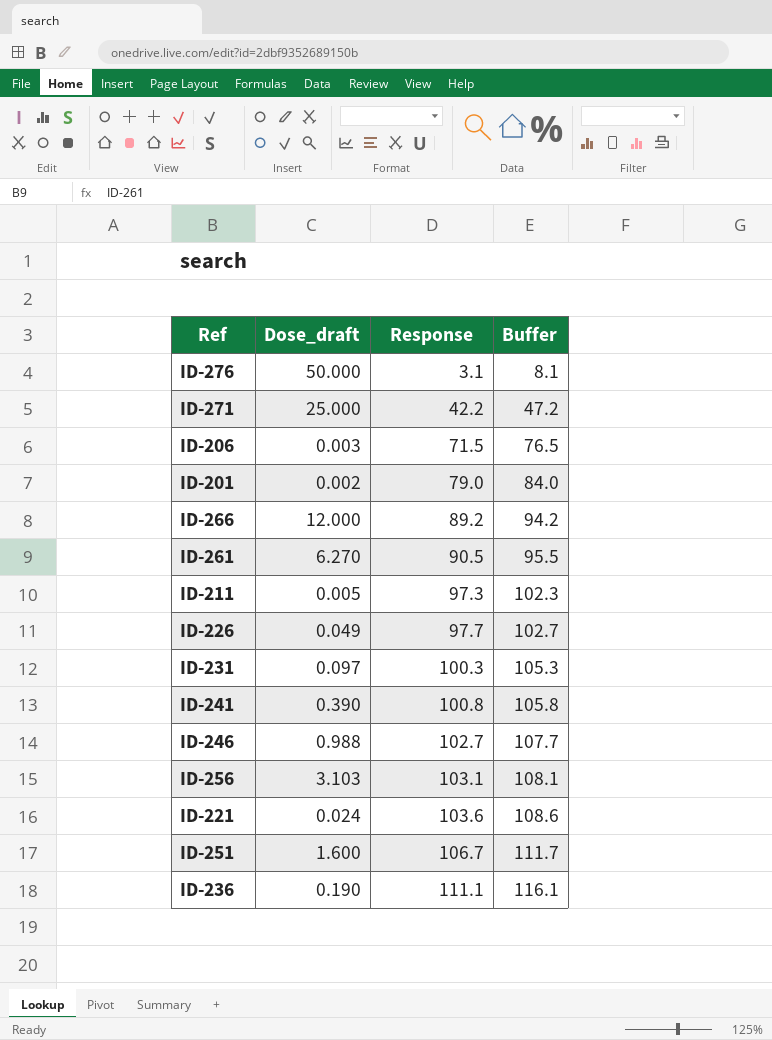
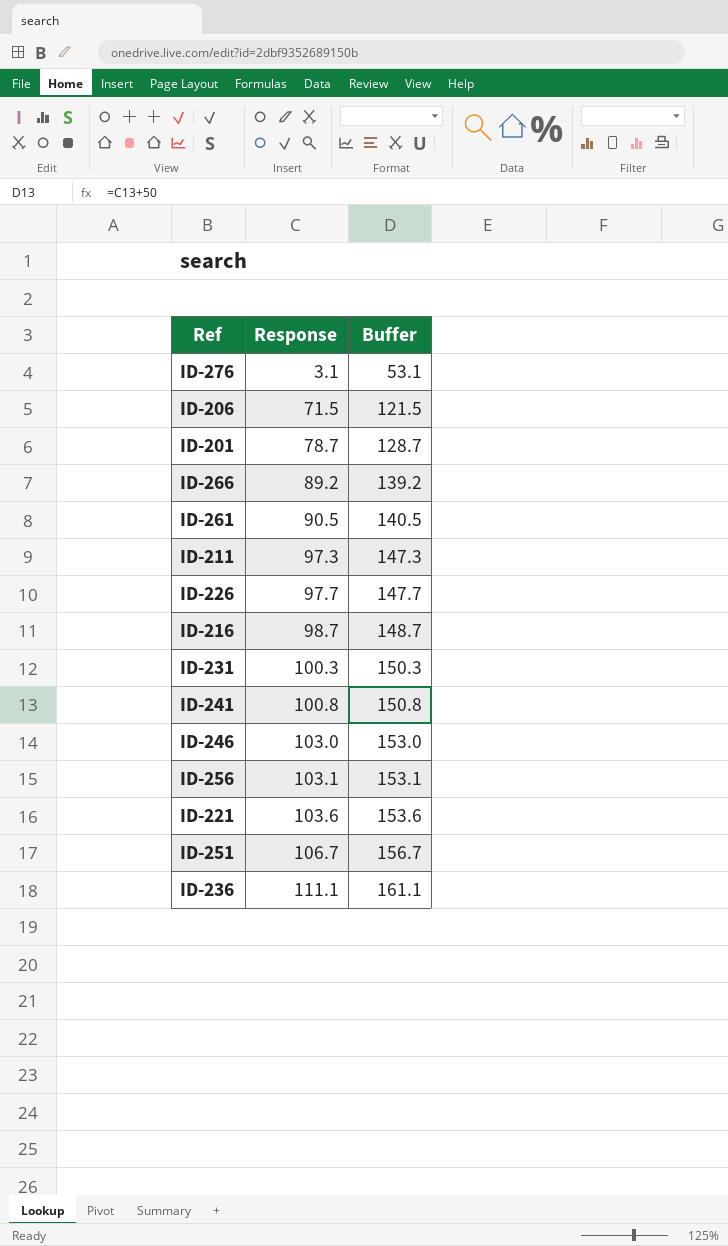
column Dose_draft | position: 2 -> none
column Buffer | formula: [Response] + 5 -> [Response] + 50
row ID-271: 25.000 | 42.2 | 47.2 -> none
ID-201 | Response: 79.0 -> 78.7
row ID-216: none -> 98.7 | 148.7
ID-246 | Response: 102.7 -> 103.0

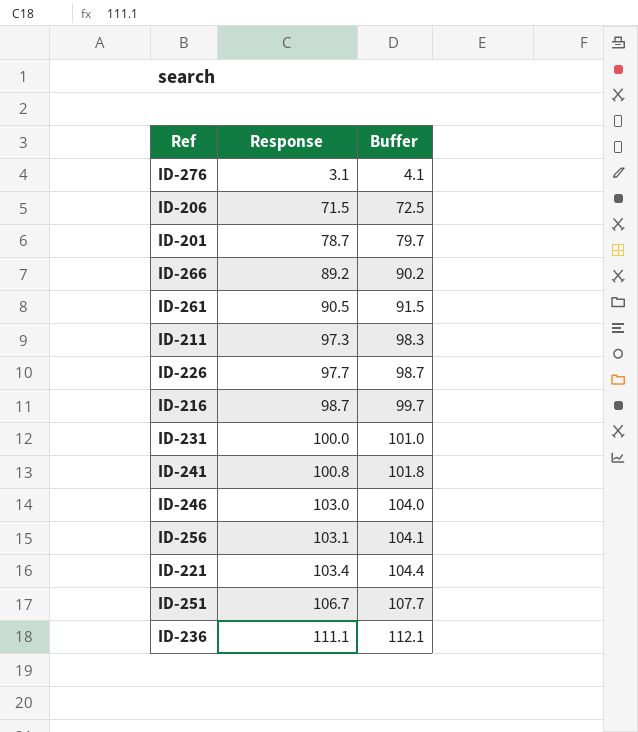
column Buffer | formula: [Response] + 50 -> [Response] + 1
ID-231 | Response: 100.3 -> 100.0
ID-221 | Response: 103.6 -> 103.4

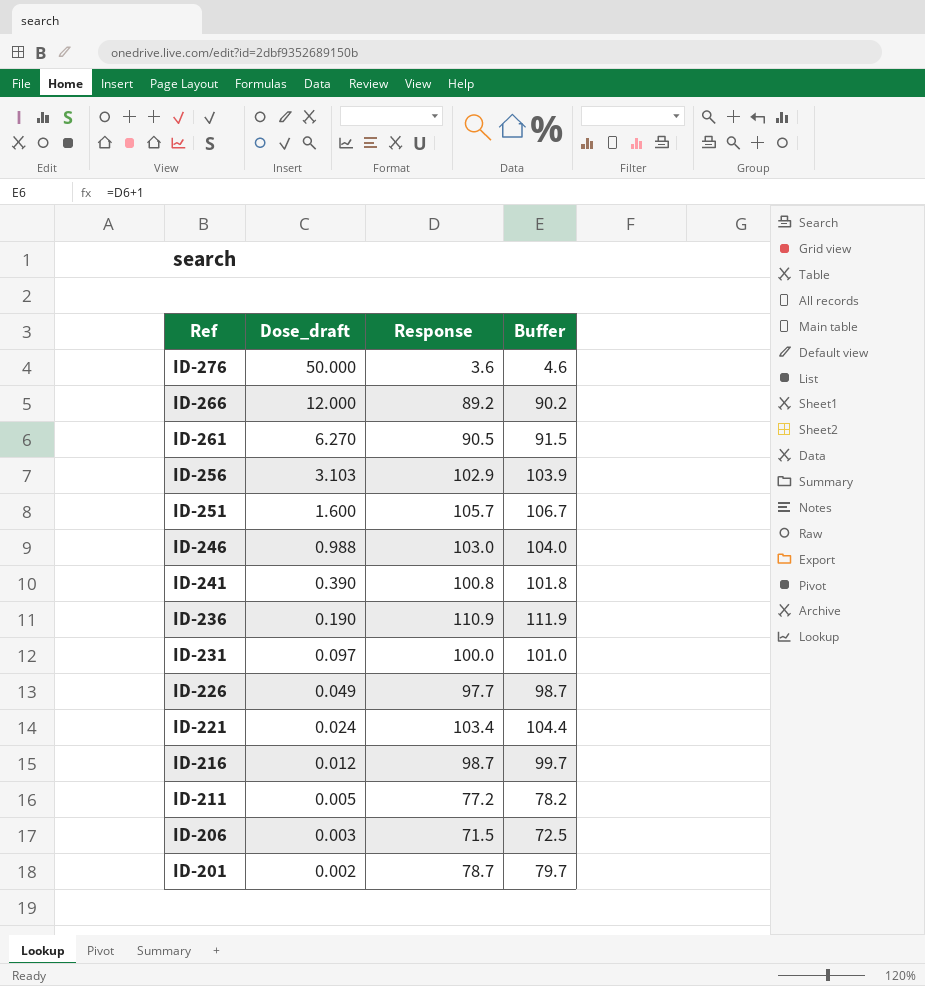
row order: Response ascending -> Ref descending
column Dose_draft | position: none -> 2
ID-276 | Response: 3.1 -> 3.6
ID-276 | Buffer: 4.1 -> 4.6
ID-256 | Response: 103.1 -> 102.9
ID-256 | Buffer: 104.1 -> 103.9
ID-251 | Response: 106.7 -> 105.7
ID-251 | Buffer: 107.7 -> 106.7
ID-236 | Response: 111.1 -> 110.9
ID-236 | Buffer: 112.1 -> 111.9
ID-211 | Response: 97.3 -> 77.2
ID-211 | Buffer: 98.3 -> 78.2

